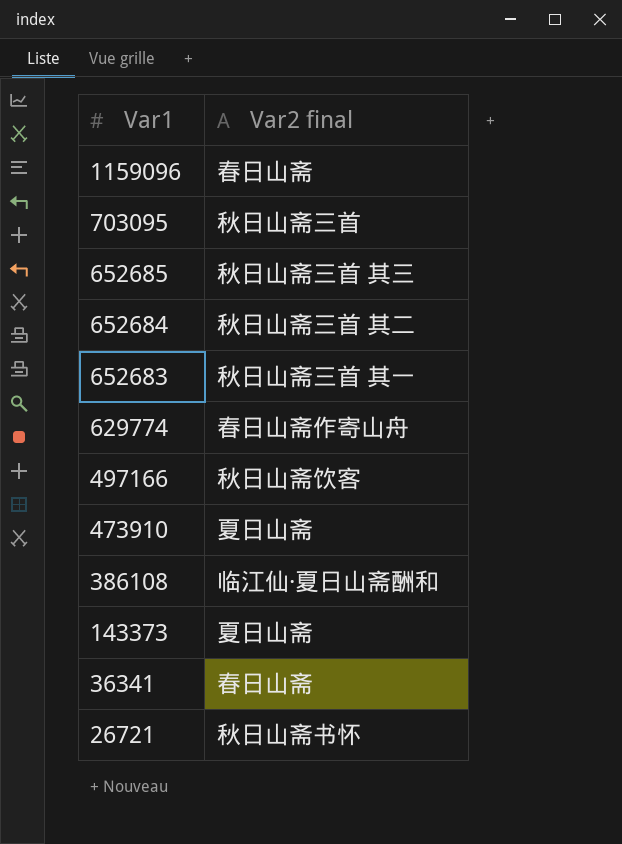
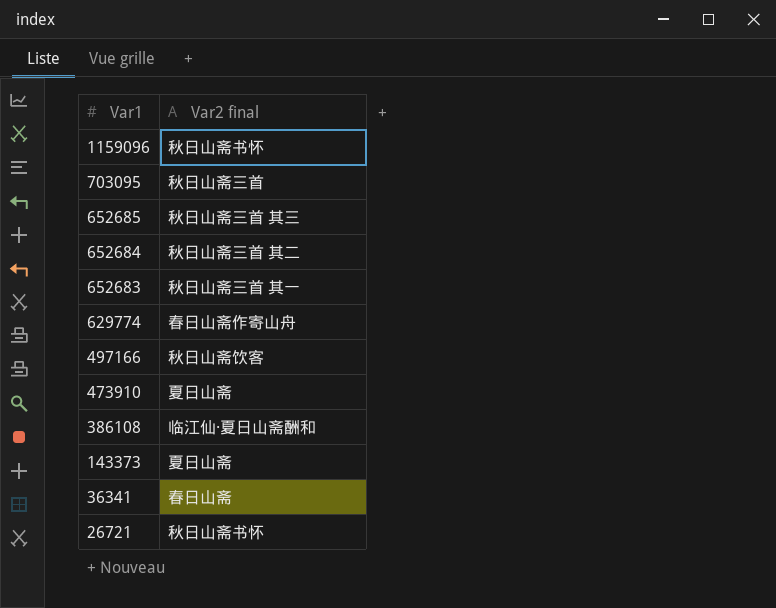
1159096 | Var2 final: 春日山斋 -> 秋日山斋书怀

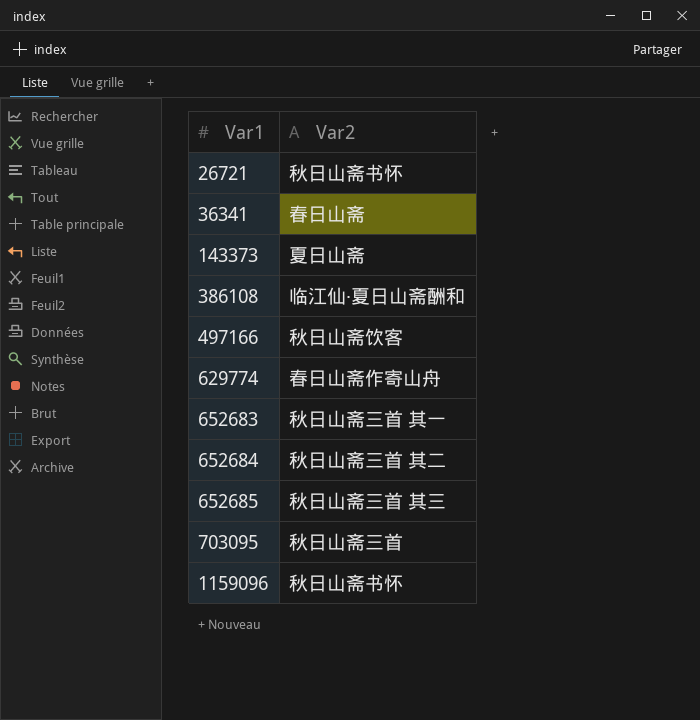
row order: Var1 descending -> Var1 ascending
column name: Var2 final -> Var2
row 473910: 夏日山斋 -> none

